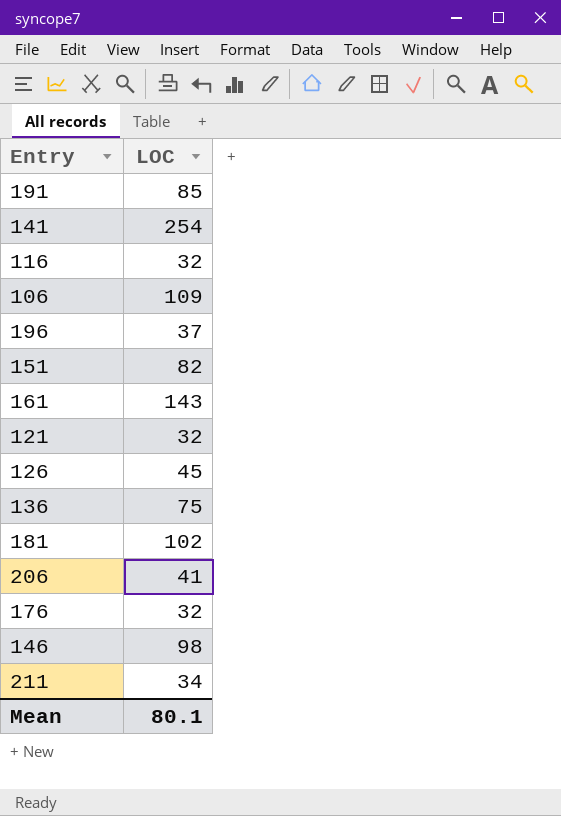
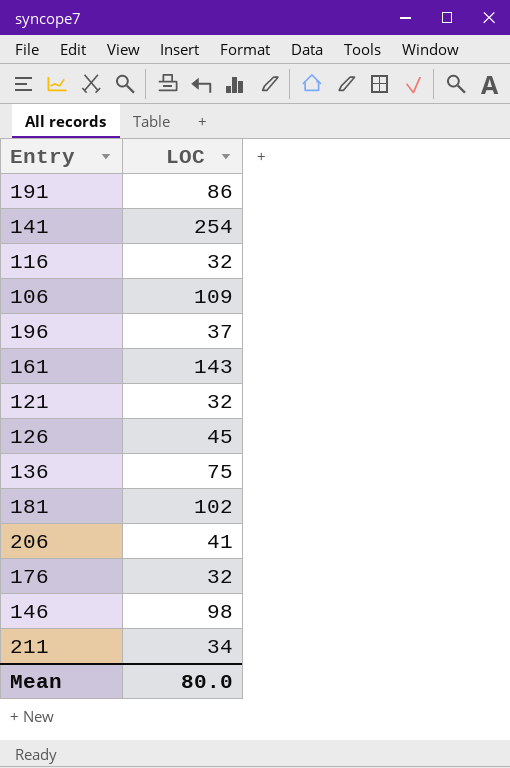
row 151: 82 -> none
191 | LOC: 85 -> 86
Mean | LOC: 80.1 -> 80.0

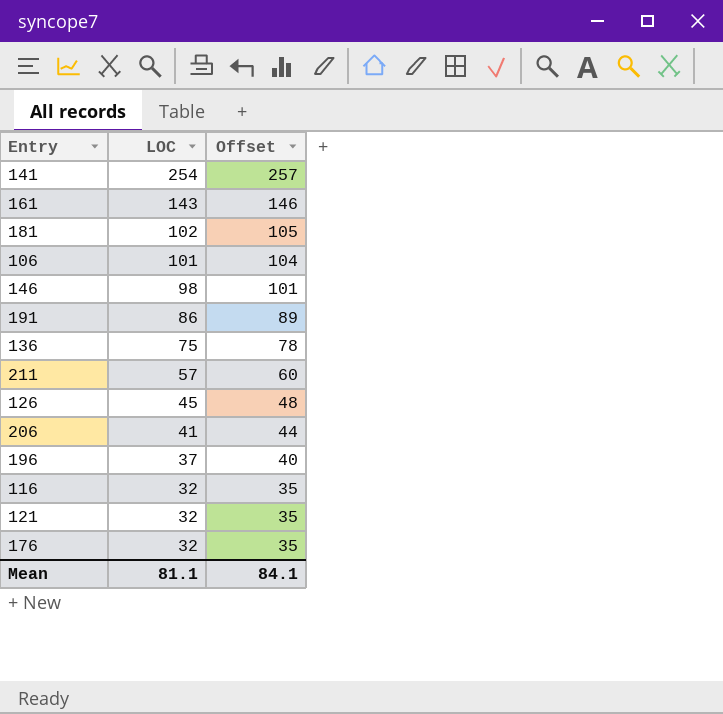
row order: none -> LOC descending
column Offset | formula: none -> [LOC] + 3
106 | LOC: 109 -> 101
211 | LOC: 34 -> 57
Mean | LOC: 80.0 -> 81.1

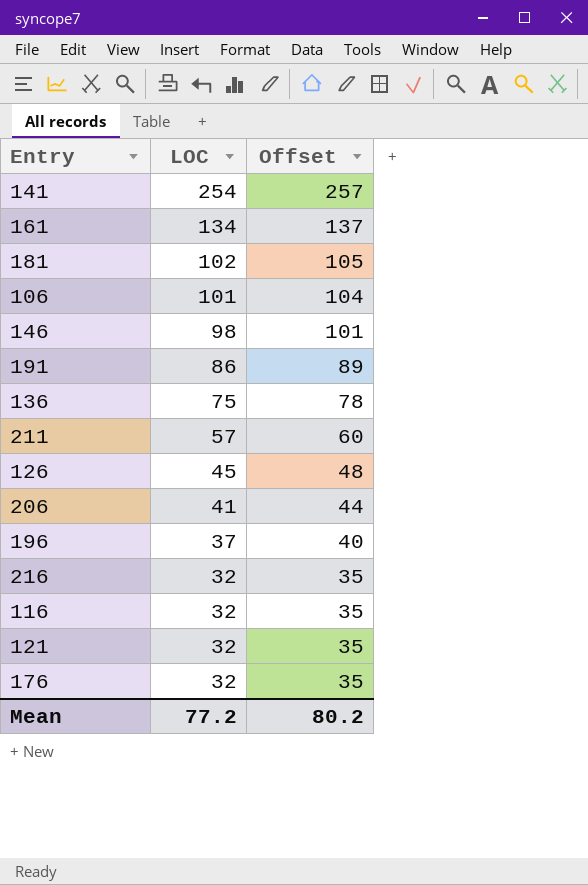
161 | LOC: 143 -> 134
161 | Offset: 146 -> 137
row 216: none -> 32 | 35
Mean | LOC: 81.1 -> 77.2
Mean | Offset: 84.1 -> 80.2

